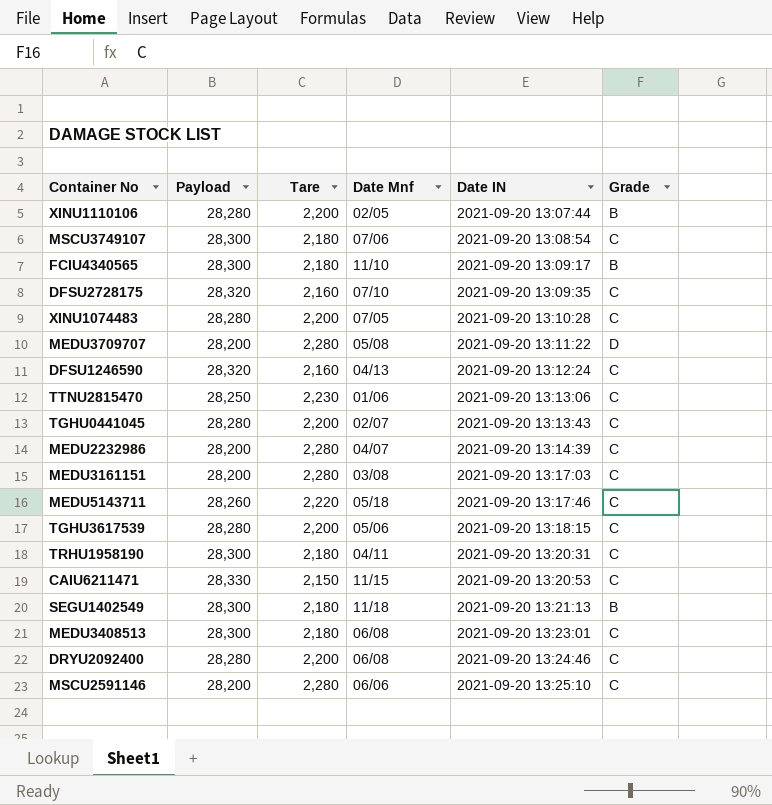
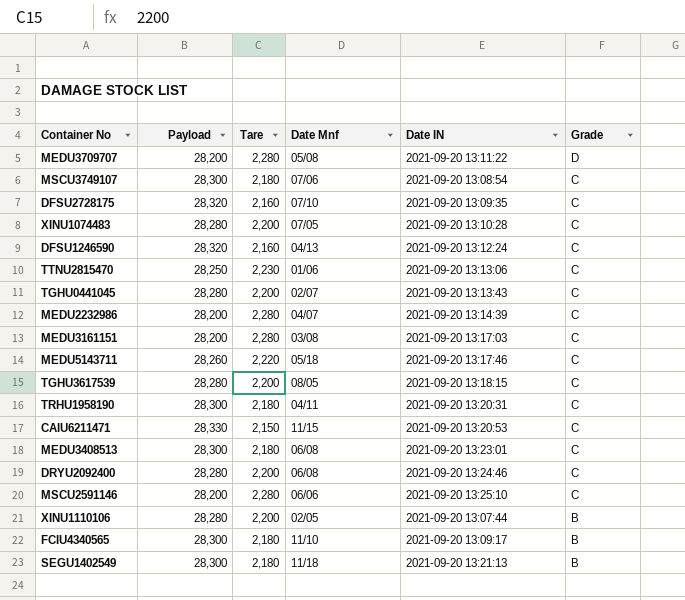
row order: Date IN ascending -> Grade descending
TGHU3617539 | Date Mnf: 05/06 -> 08/05

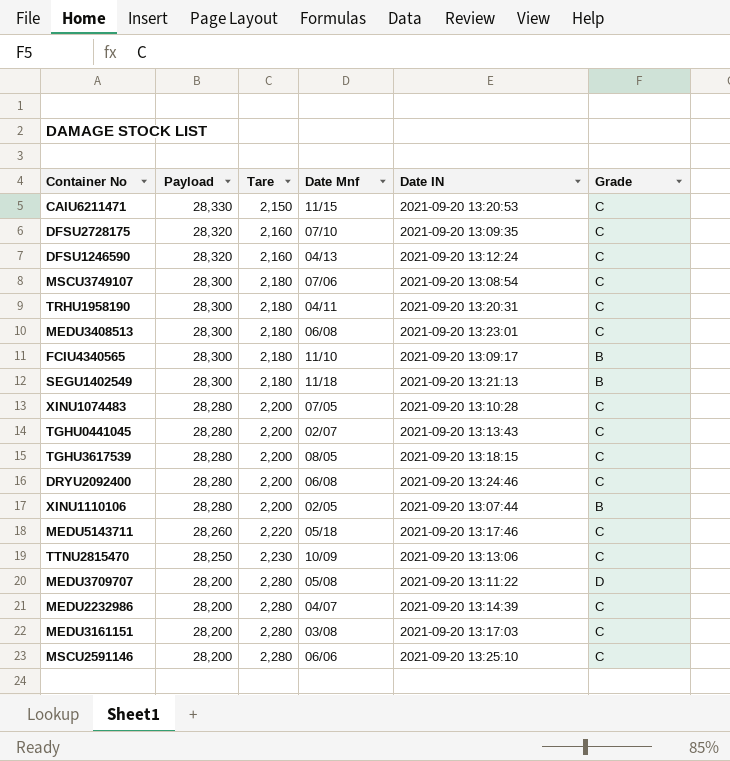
row order: Grade descending -> Payload descending
TTNU2815470 | Date Mnf: 01/06 -> 10/09

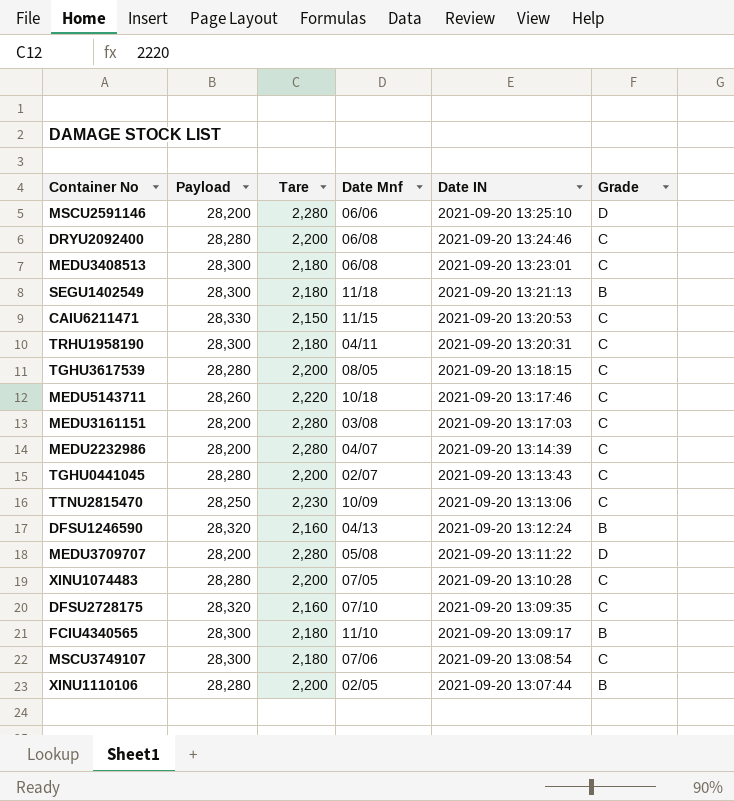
row order: Payload descending -> Date IN descending
MSCU2591146 | Grade: C -> D
MEDU5143711 | Date Mnf: 05/18 -> 10/18
DFSU1246590 | Grade: C -> B

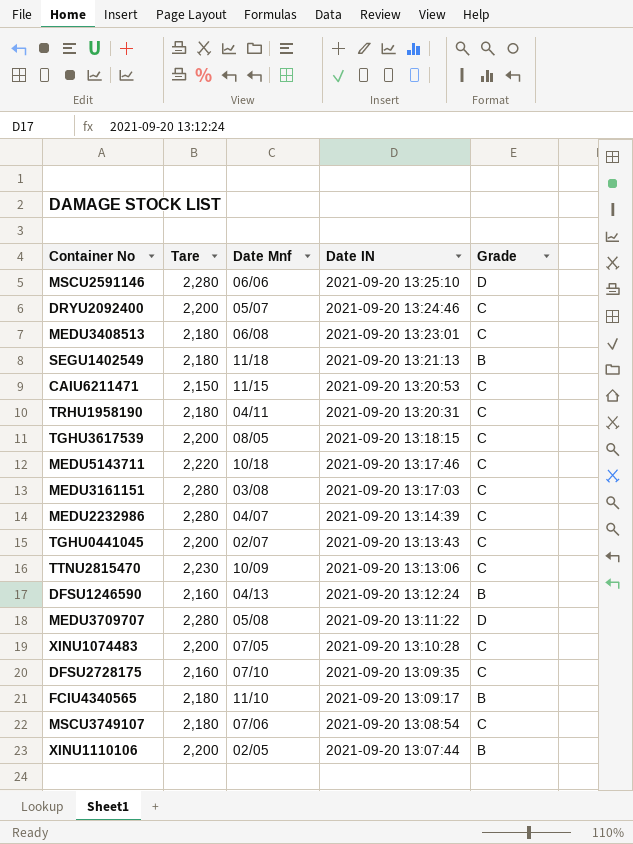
column Payload | position: 2 -> none
DRYU2092400 | Date Mnf: 06/08 -> 05/07

